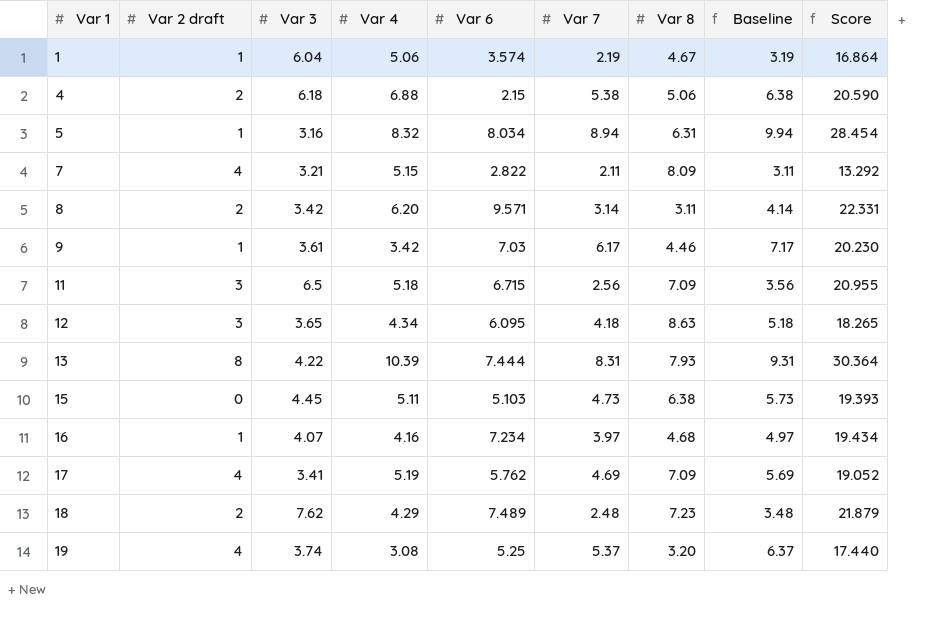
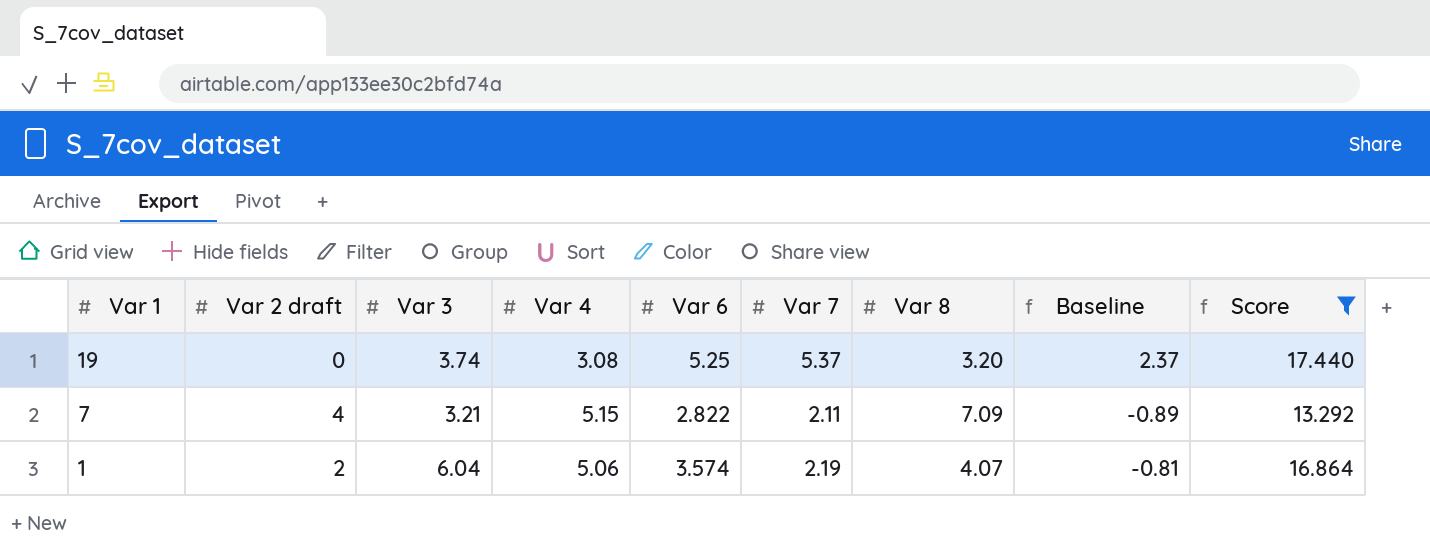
filter: none -> Score <= 17.440
row order: Var 1 ascending -> Var 1 descending
column Baseline | formula: [Var 7] + 1 -> [Var 7] - 3
19 | Var 2 draft: 4 -> 0
7 | Var 8: 8.09 -> 7.09
1 | Var 2 draft: 1 -> 2
1 | Var 8: 4.67 -> 4.07

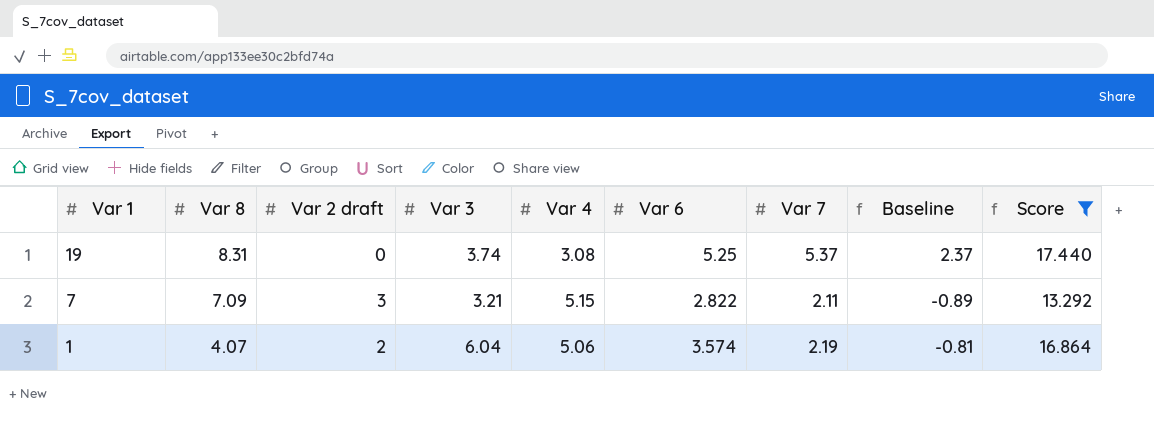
column Var 8 | position: 7 -> 2
19 | Var 8: 3.20 -> 8.31
7 | Var 2 draft: 4 -> 3

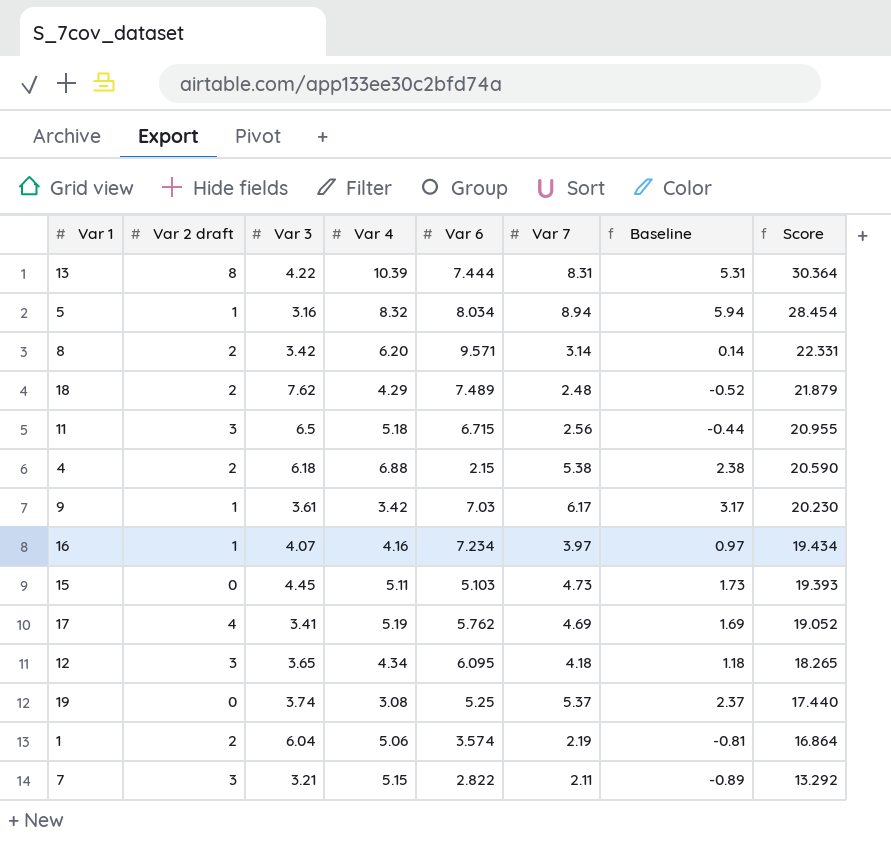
filter: Score <= 17.440 -> none
row order: Var 1 descending -> Score descending
column Var 8 | position: 2 -> none

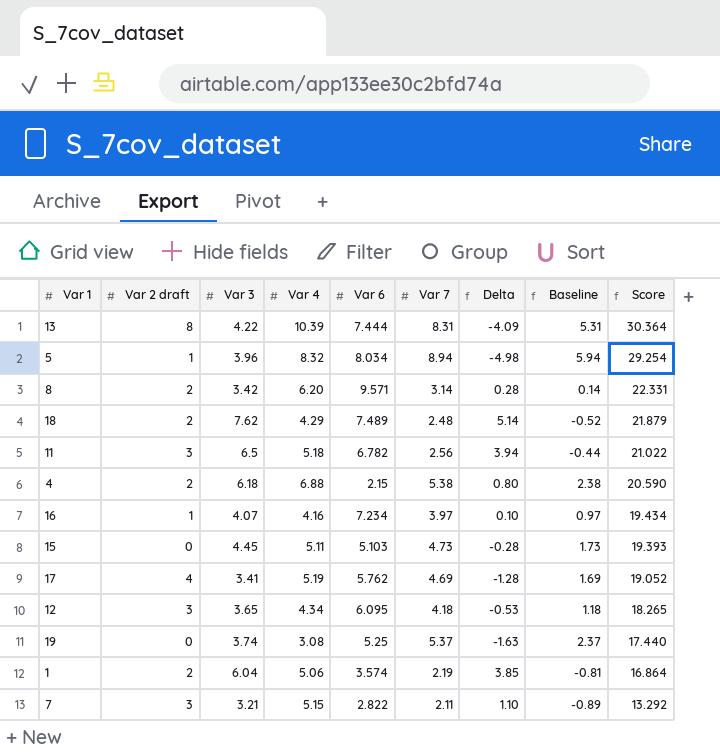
column Delta | formula: none -> [Var 3] - [Var 7]
row 9: 1 | 3.61 | 3.42 | 7.03 | 6.17 | 3.17 | 20.230 -> none
5 | Var 3: 3.16 -> 3.96
5 | Score: 28.454 -> 29.254
11 | Var 6: 6.715 -> 6.782
11 | Score: 20.955 -> 21.022

